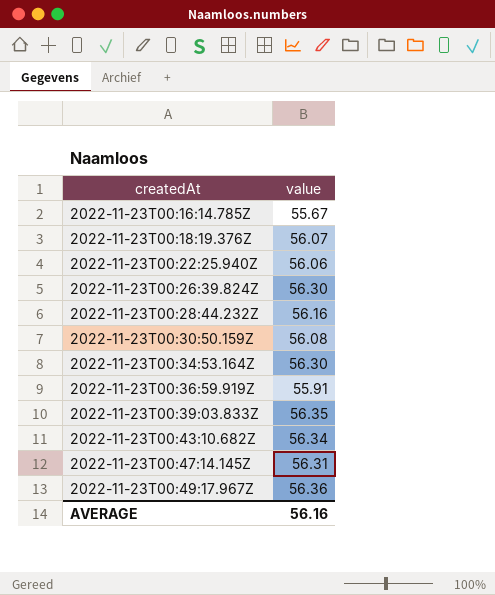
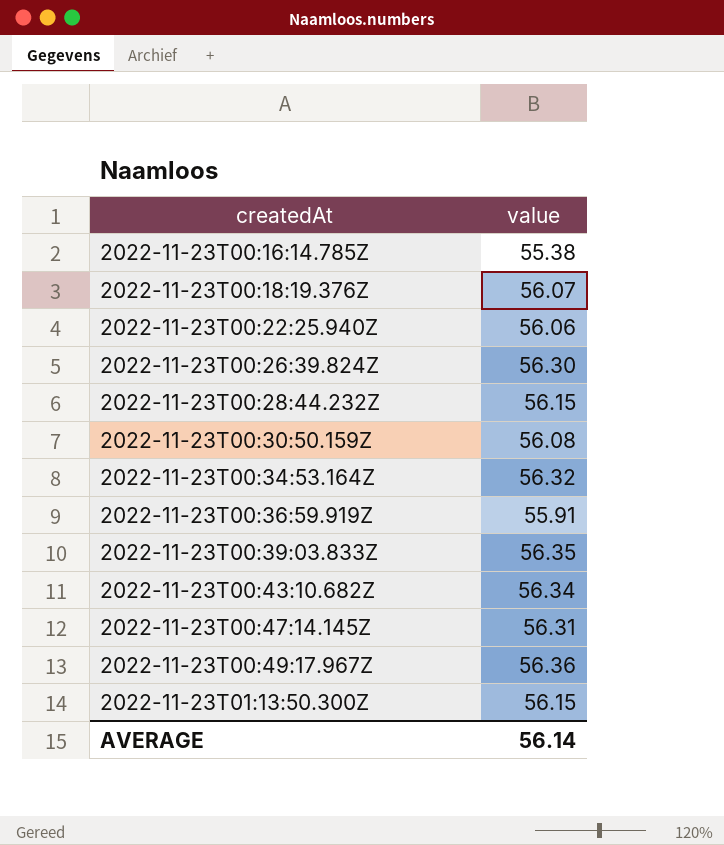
2022-11-23T00:16:14.785Z | value: 55.67 -> 55.38
2022-11-23T00:28:44.232Z | value: 56.16 -> 56.15
2022-11-23T00:34:53.164Z | value: 56.30 -> 56.32
row 2022-11-23T01:13:50.300Z: none -> 56.15
AVERAGE | value: 56.16 -> 56.14

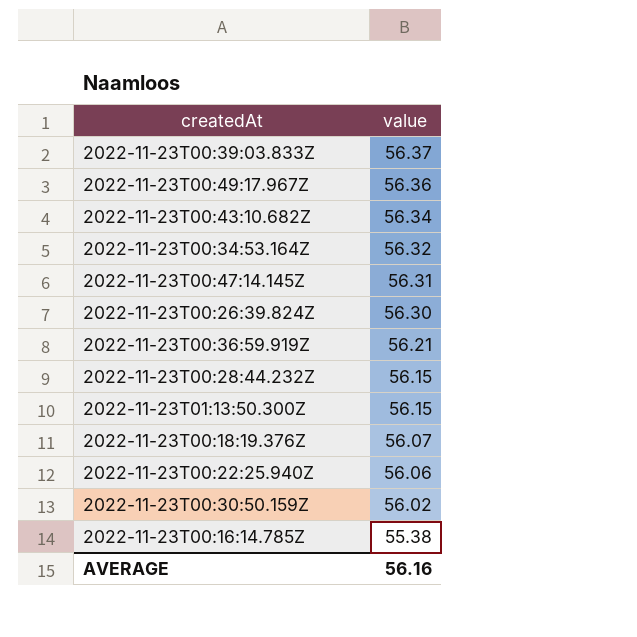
row order: createdAt ascending -> value descending
2022-11-23T00:39:03.833Z | value: 56.35 -> 56.37
2022-11-23T00:36:59.919Z | value: 55.91 -> 56.21
2022-11-23T00:30:50.159Z | value: 56.08 -> 56.02
AVERAGE | value: 56.14 -> 56.16

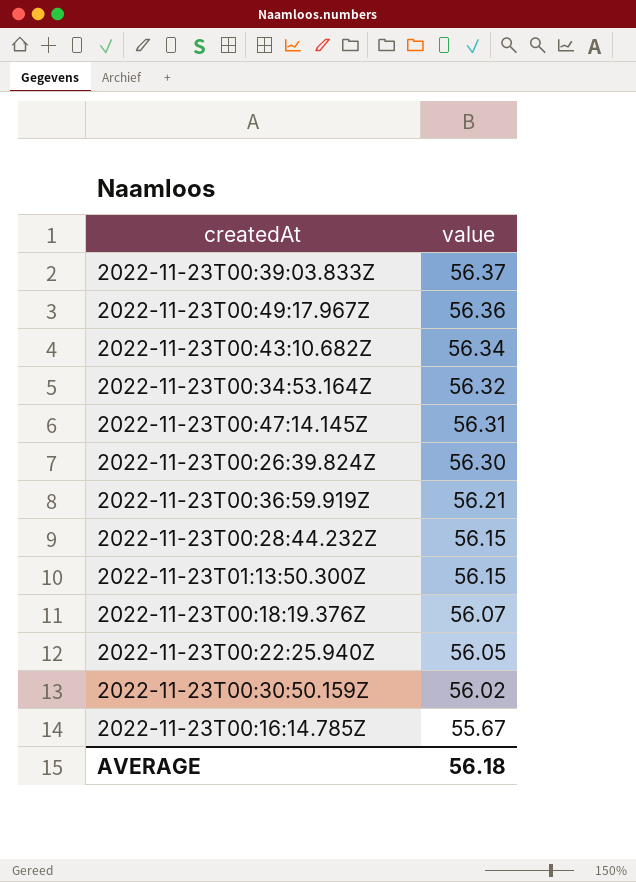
2022-11-23T00:22:25.940Z | value: 56.06 -> 56.05
2022-11-23T00:16:14.785Z | value: 55.38 -> 55.67
AVERAGE | value: 56.16 -> 56.18

